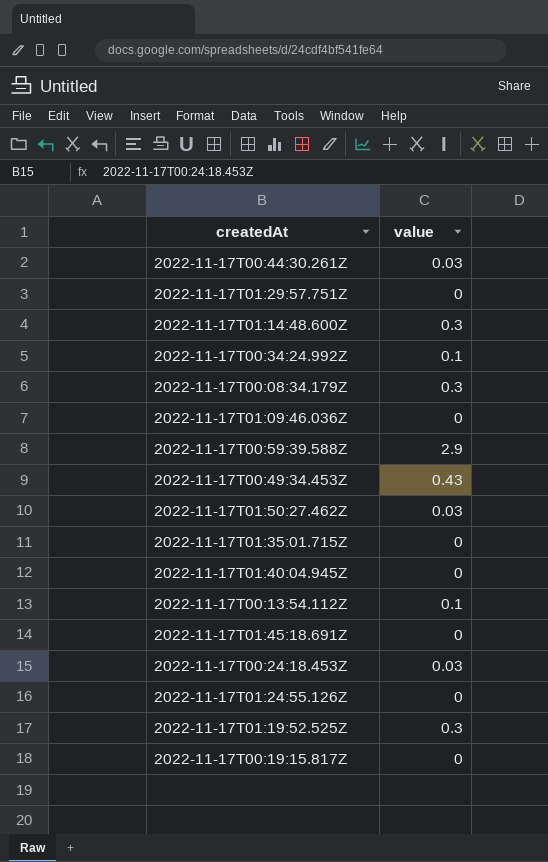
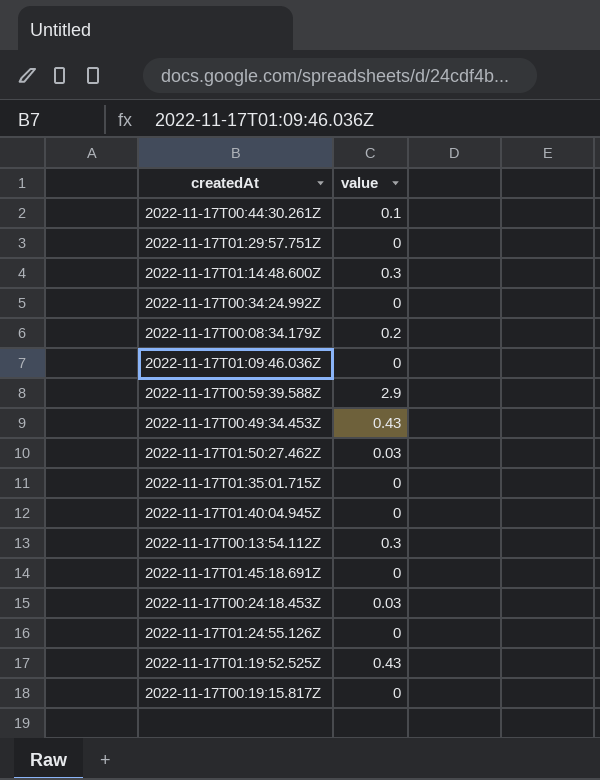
2022-11-17T00:44:30.261Z | value: 0.03 -> 0.1
2022-11-17T00:34:24.992Z | value: 0.1 -> 0
2022-11-17T00:08:34.179Z | value: 0.3 -> 0.2
2022-11-17T00:13:54.112Z | value: 0.1 -> 0.3
2022-11-17T01:19:52.525Z | value: 0.3 -> 0.43

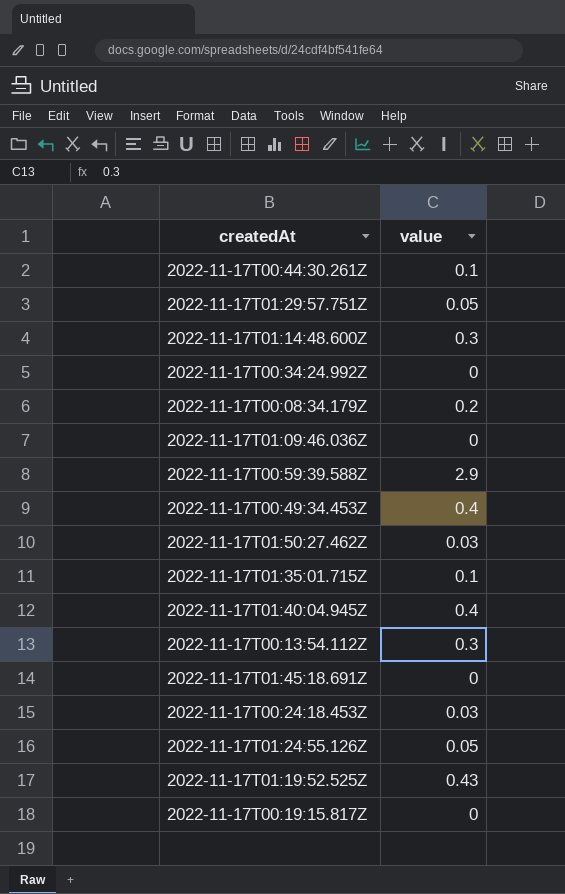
2022-11-17T01:29:57.751Z | value: 0 -> 0.05
2022-11-17T00:49:34.453Z | value: 0.43 -> 0.4
2022-11-17T01:35:01.715Z | value: 0 -> 0.1
2022-11-17T01:40:04.945Z | value: 0 -> 0.4
2022-11-17T01:24:55.126Z | value: 0 -> 0.05

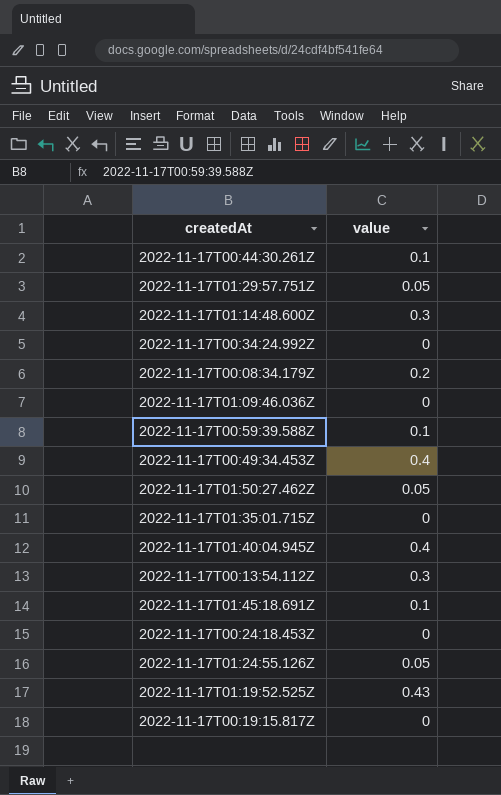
2022-11-17T00:59:39.588Z | value: 2.9 -> 0.1
2022-11-17T01:50:27.462Z | value: 0.03 -> 0.05
2022-11-17T01:35:01.715Z | value: 0.1 -> 0
2022-11-17T01:45:18.691Z | value: 0 -> 0.1
2022-11-17T00:24:18.453Z | value: 0.03 -> 0

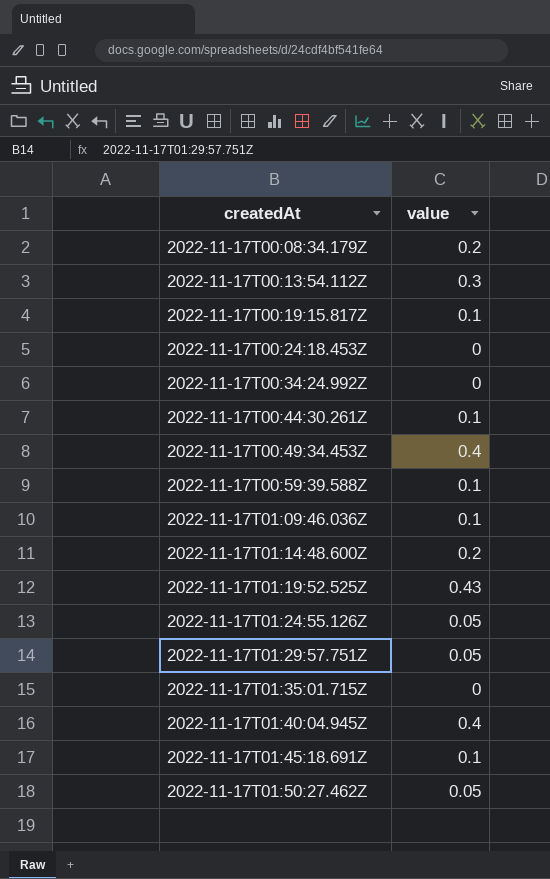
row order: none -> createdAt ascending
2022-11-17T00:19:15.817Z | value: 0 -> 0.1
2022-11-17T01:09:46.036Z | value: 0 -> 0.1
2022-11-17T01:14:48.600Z | value: 0.3 -> 0.2

